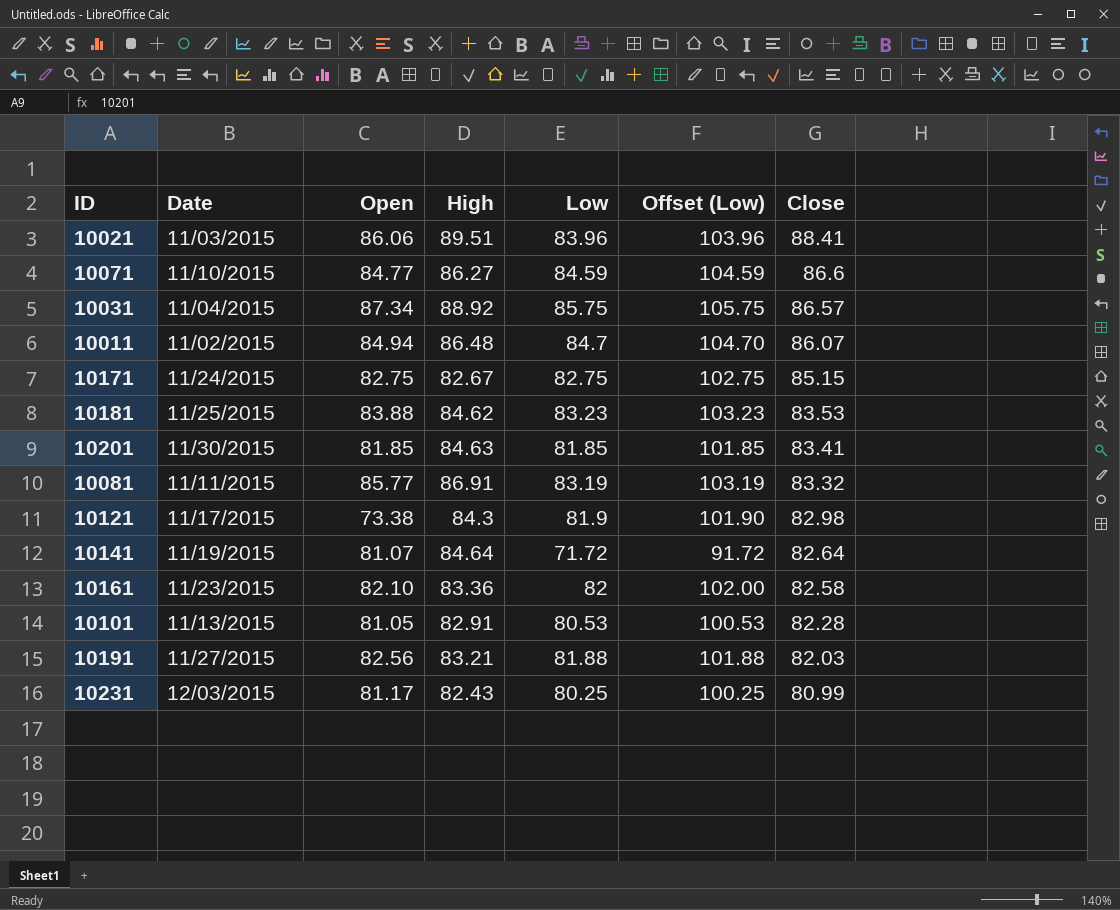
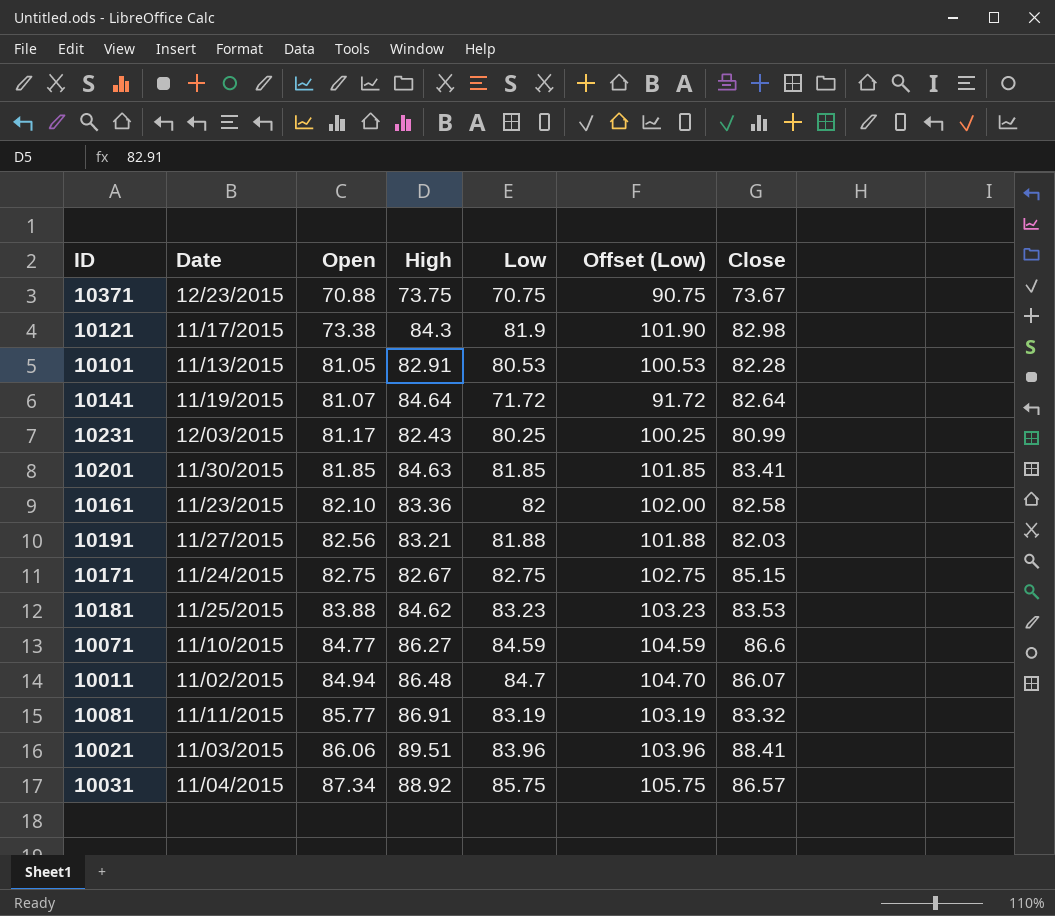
row order: Close descending -> Open ascending
row 10371: none -> 12/23/2015 | 70.88 | 73.75 | 70.75 | 90.75 | 73.67

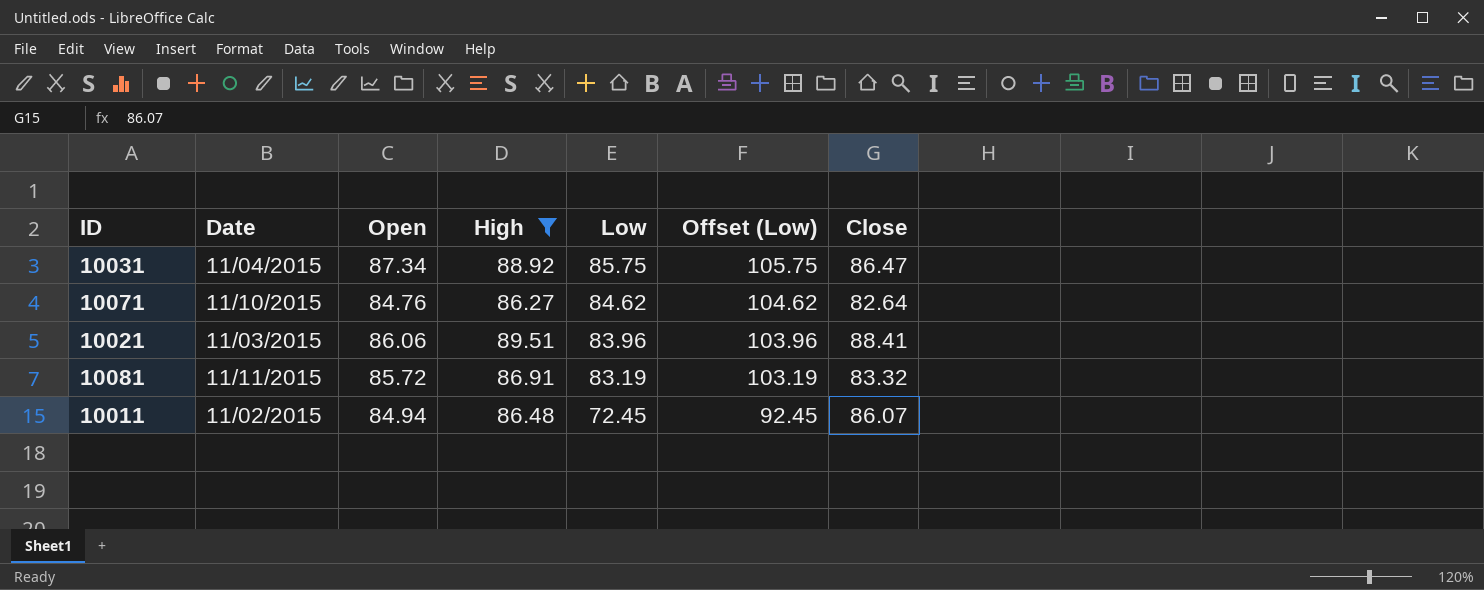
filter: none -> High >= 86.27
row order: Open ascending -> Low descending
10031 | Close: 86.57 -> 86.47
10071 | Open: 84.77 -> 84.76
10071 | Low: 84.59 -> 84.62
10071 | Offset (Low): 104.59 -> 104.62
10071 | Close: 86.6 -> 82.64
10081 | Open: 85.77 -> 85.72
10011 | Low: 84.7 -> 72.45
10011 | Offset (Low): 104.70 -> 92.45

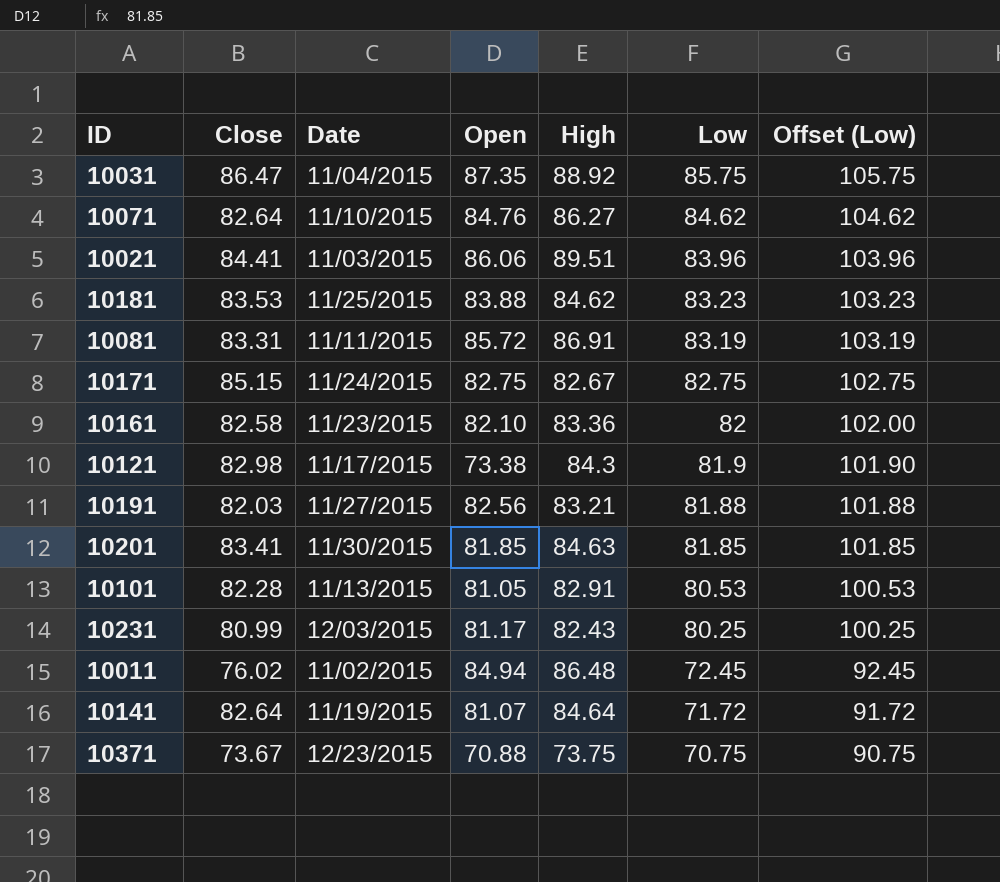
filter: High >= 86.27 -> none
column Close | position: 7 -> 2
10031 | Open: 87.34 -> 87.35
10021 | Close: 88.41 -> 84.41
10081 | Close: 83.32 -> 83.31
10011 | Close: 86.07 -> 76.02

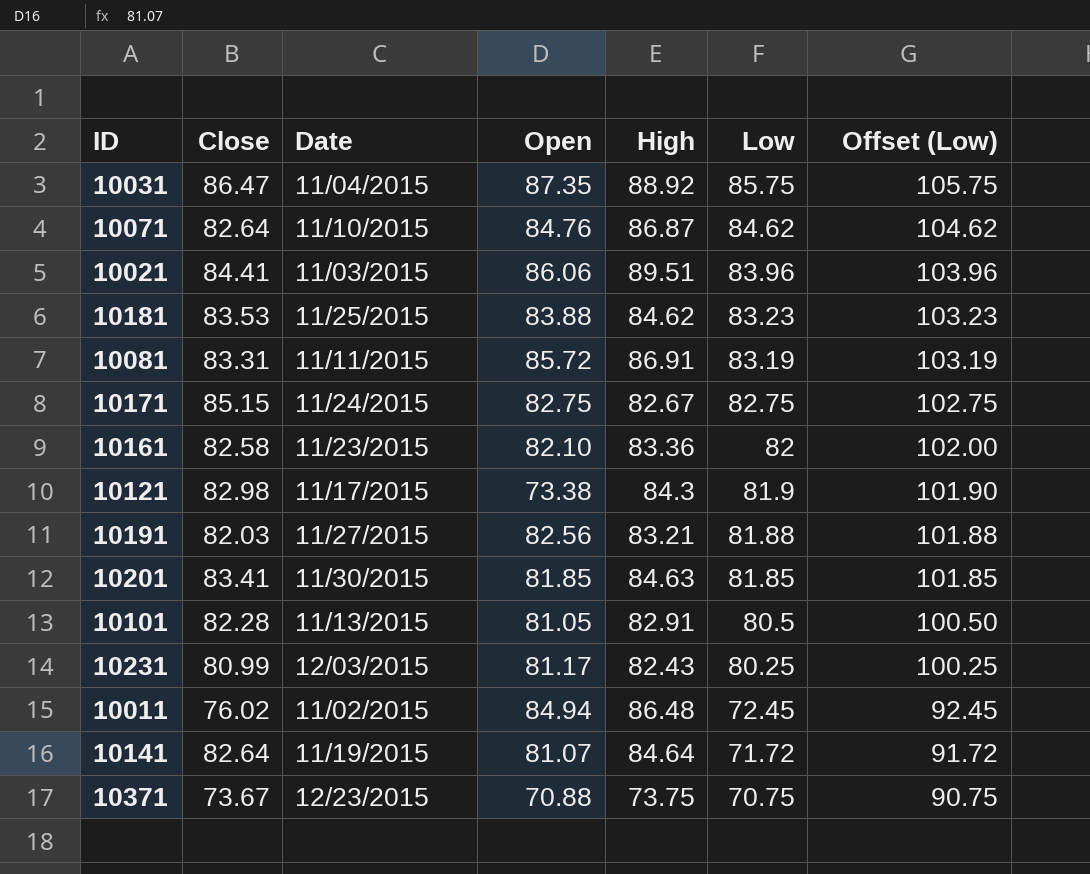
10071 | High: 86.27 -> 86.87
10101 | Low: 80.53 -> 80.5
10101 | Offset (Low): 100.53 -> 100.50

